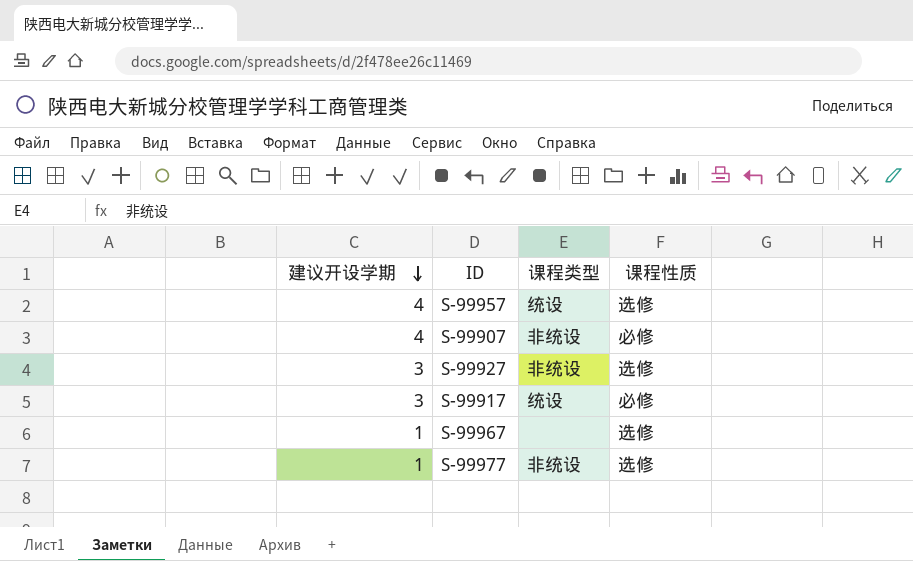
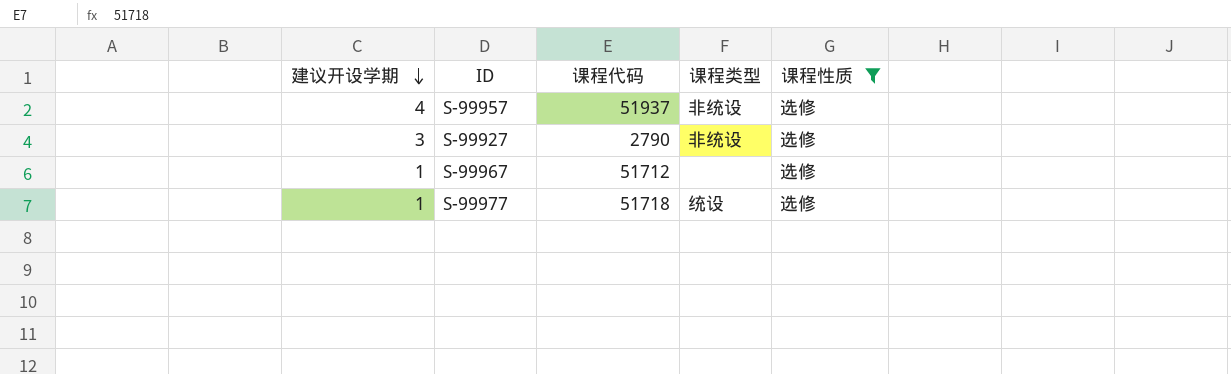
filter: none -> 课程性质 = 选修
column 课程代码 | position: none -> 3
S-99957 | 课程类型: 统设 -> 非统设
S-99977 | 课程类型: 非统设 -> 统设

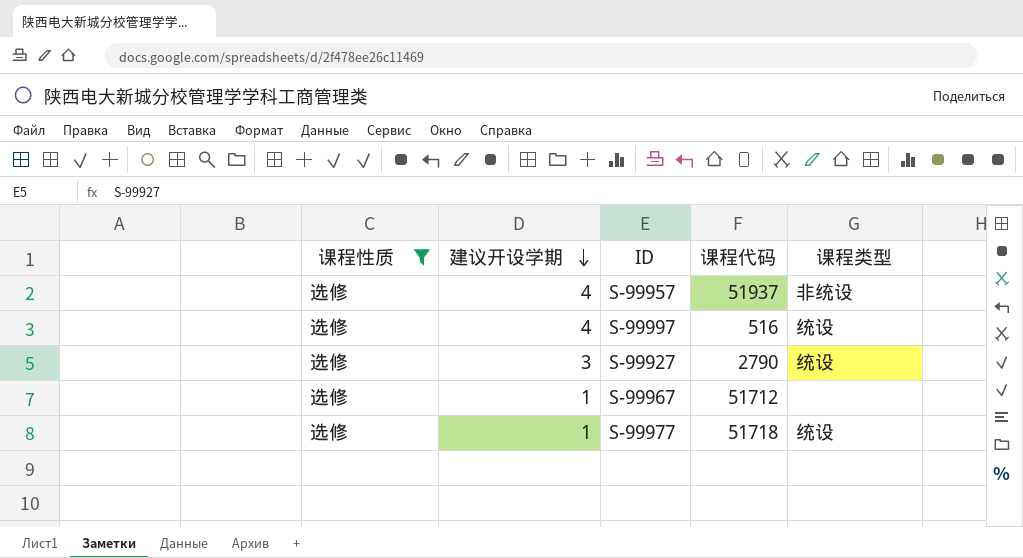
column 课程性质 | position: 5 -> 1
row S-99997: none -> 选修 | 4 | 516 | 统设
S-99927 | 课程类型: 非统设 -> 统设

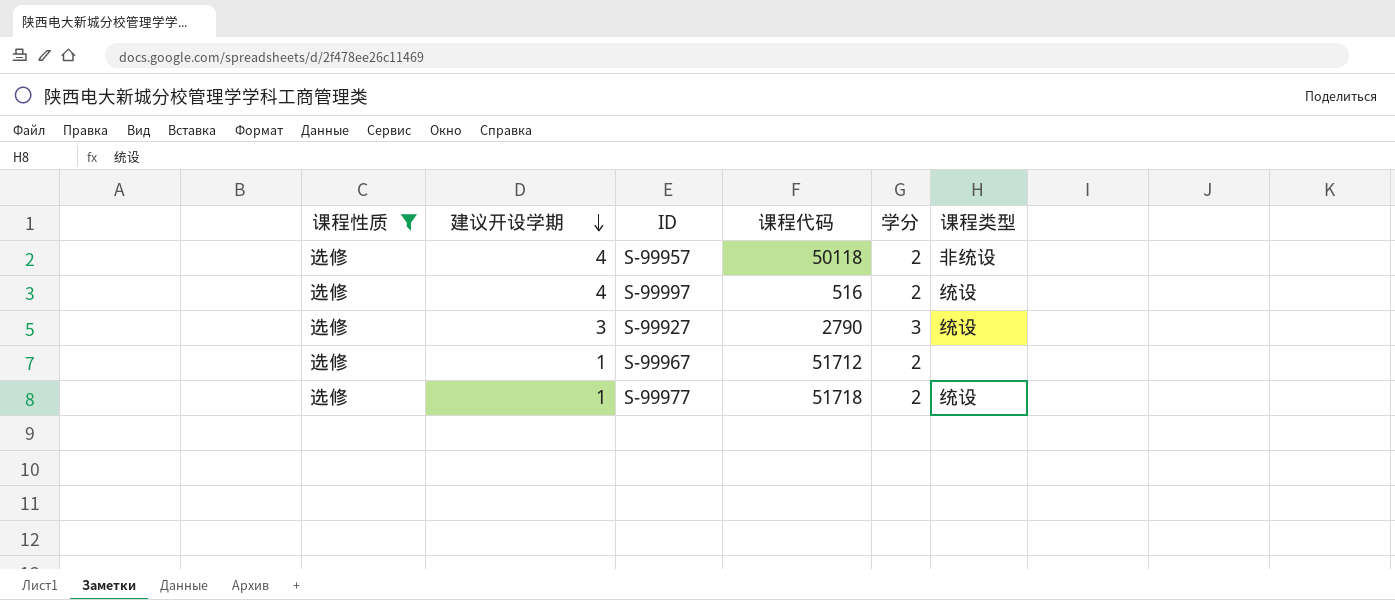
column 学分 | position: none -> 5
S-99957 | 课程代码: 51937 -> 50118

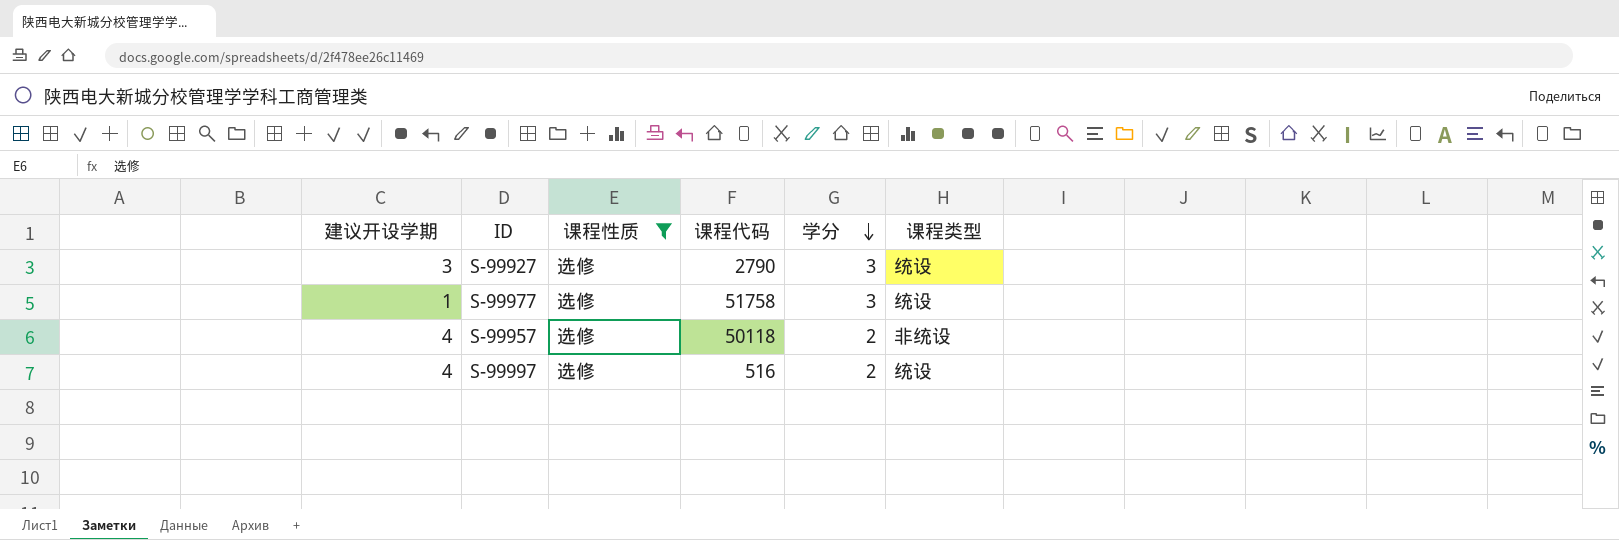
row order: 建议开设学期 descending -> 学分 descending
column 课程性质 | position: 1 -> 3
row S-99967: 选修 | 1 | 51712 | 2 | none -> none
S-99977 | 课程代码: 51718 -> 51758
S-99977 | 学分: 2 -> 3

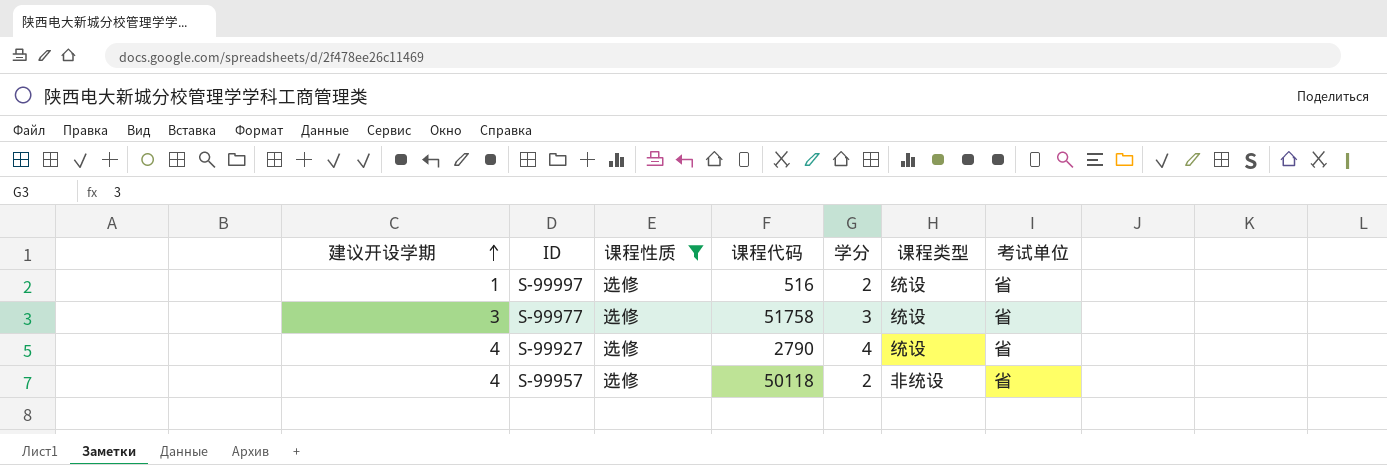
row order: 学分 descending -> 建议开设学期 ascending
column 考试单位 | position: none -> 7
S-99997 | 建议开设学期: 4 -> 1
S-99977 | 建议开设学期: 1 -> 3
S-99927 | 建议开设学期: 3 -> 4
S-99927 | 学分: 3 -> 4

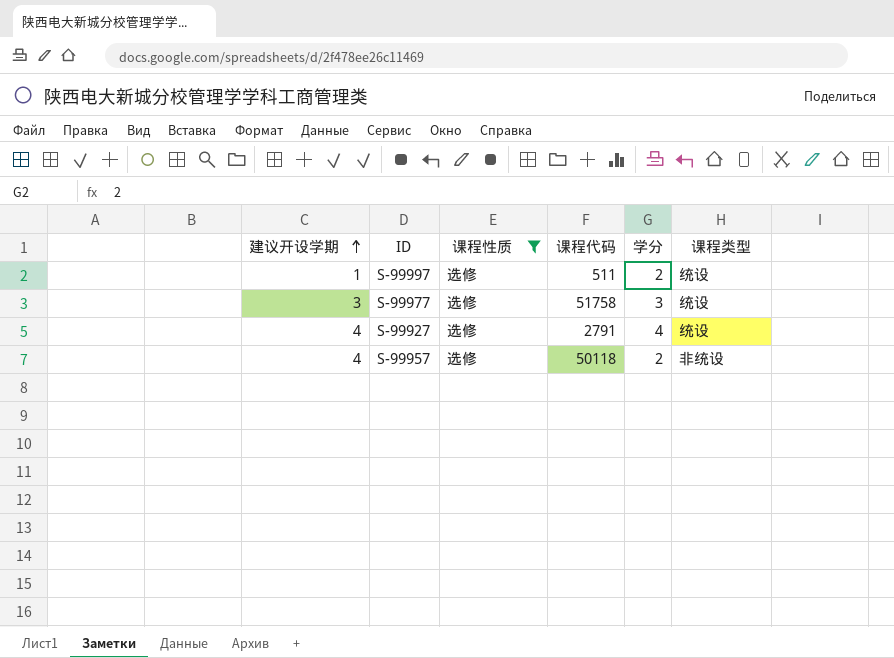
column 考试单位 | position: 7 -> none
S-99997 | 课程代码: 516 -> 511
S-99927 | 课程代码: 2790 -> 2791

